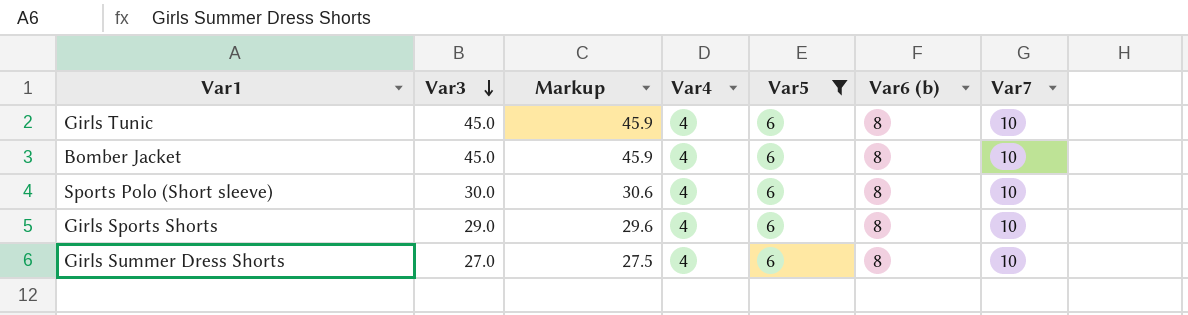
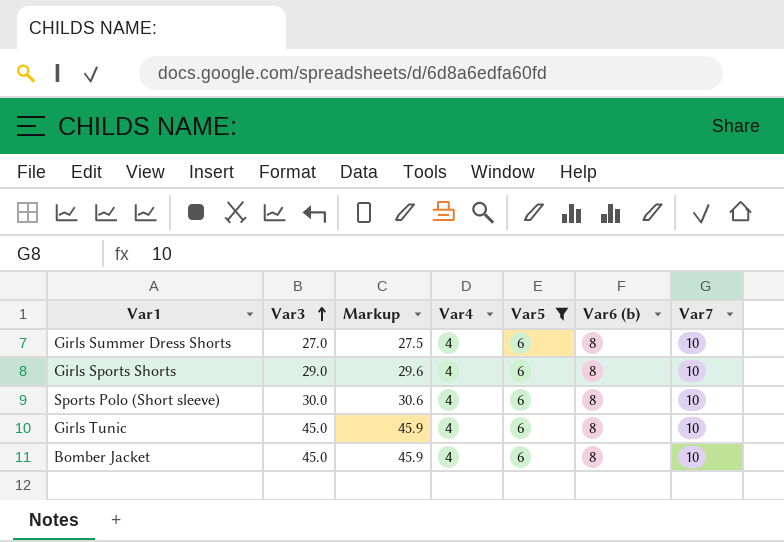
row order: Var3 descending -> Var3 ascending

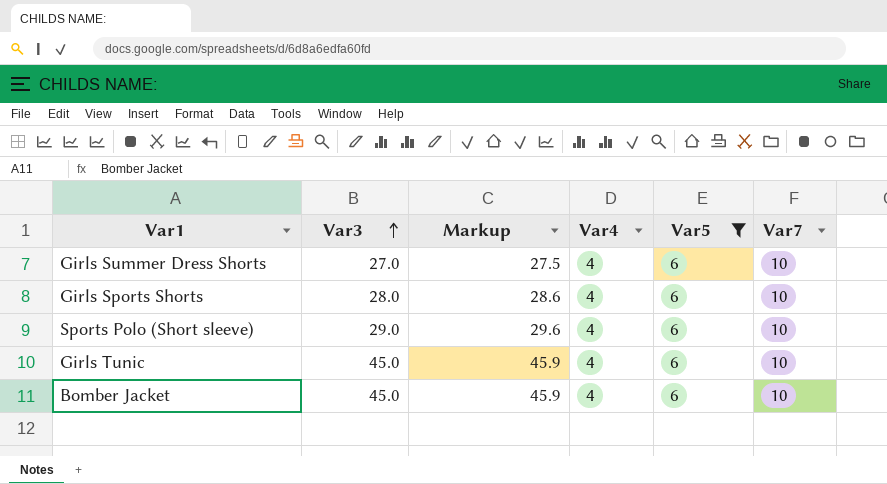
column Var6 (b) | position: 6 -> none
Girls Sports Shorts | Var3: 29.0 -> 28.0
Girls Sports Shorts | Markup: 29.6 -> 28.6
Sports Polo (Short sleeve) | Var3: 30.0 -> 29.0
Sports Polo (Short sleeve) | Markup: 30.6 -> 29.6

